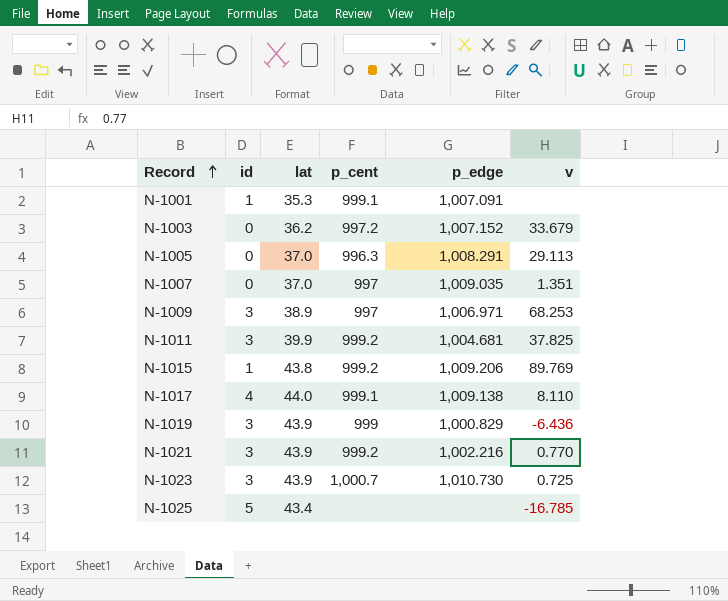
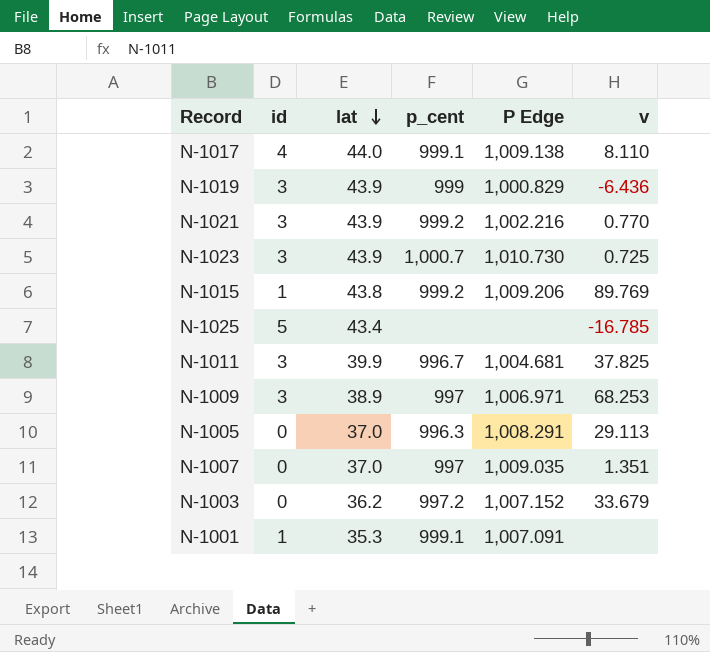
row order: Record ascending -> lat descending
column name: p_edge -> P Edge
N-1011 | p_cent: 999.2 -> 996.7

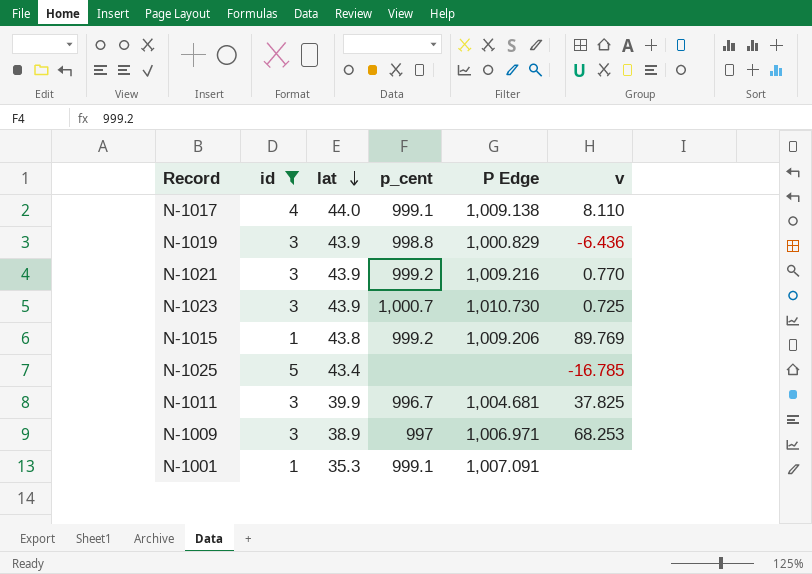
filter: none -> id != 0
N-1019 | p_cent: 999 -> 998.8
N-1021 | P Edge: 1,002.216 -> 1,009.216

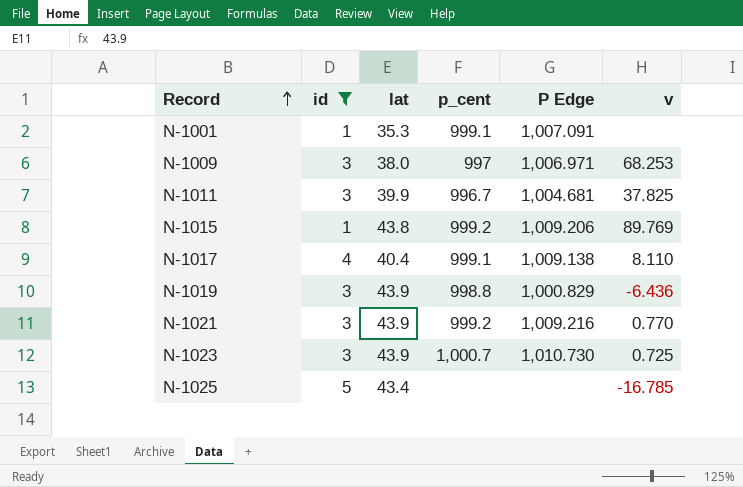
row order: lat descending -> Record ascending
N-1009 | lat: 38.9 -> 38.0
N-1017 | lat: 44.0 -> 40.4

